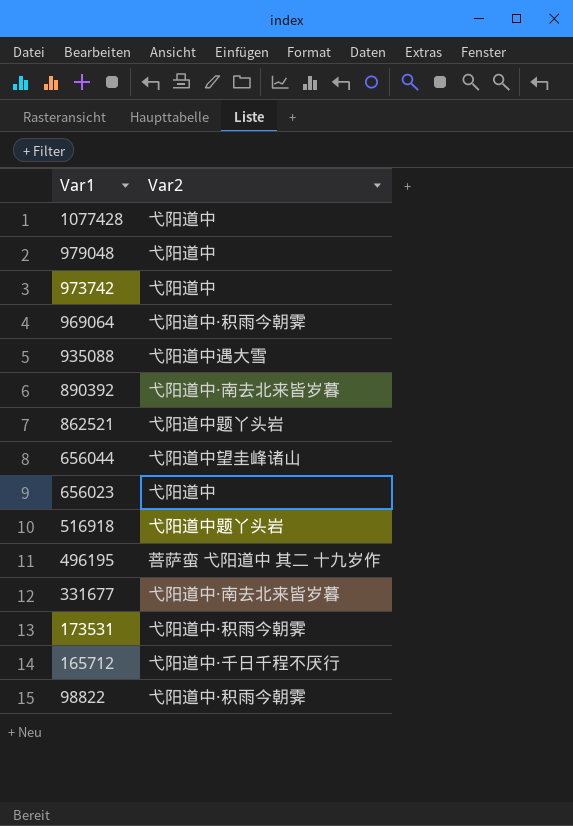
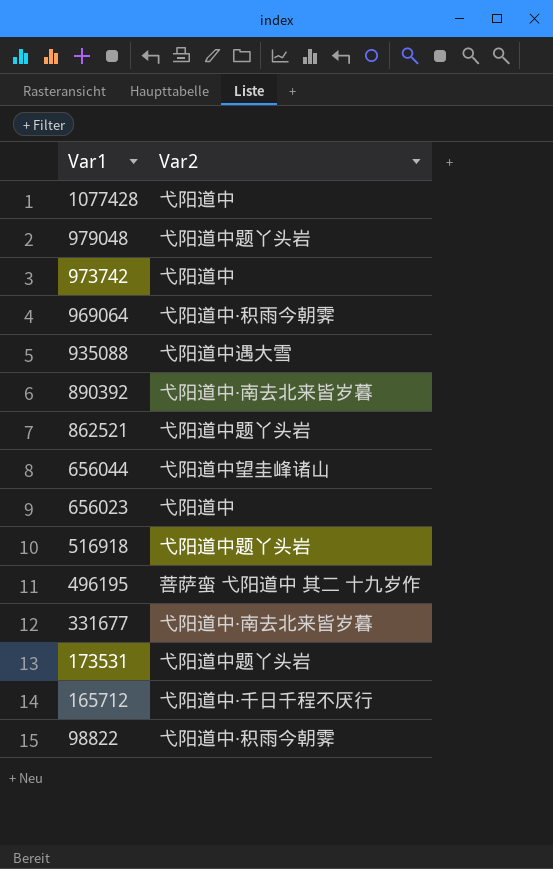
979048 | Var2: 弋阳道中 -> 弋阳道中题丫头岩
173531 | Var2: 弋阳道中·积雨今朝霁 -> 弋阳道中题丫头岩

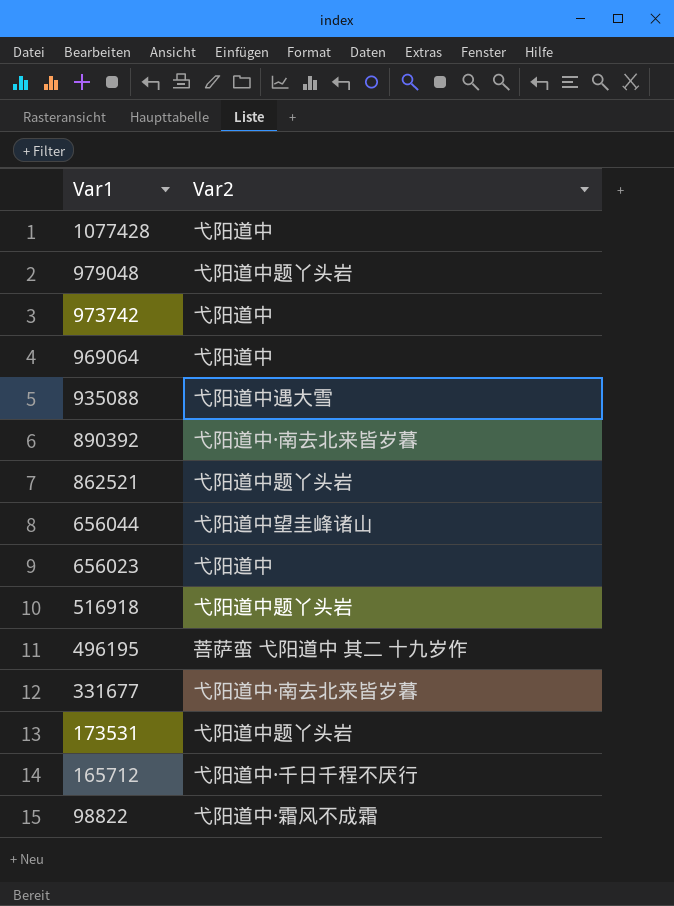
969064 | Var2: 弋阳道中·积雨今朝霁 -> 弋阳道中
98822 | Var2: 弋阳道中·积雨今朝霁 -> 弋阳道中·霜风不成霜

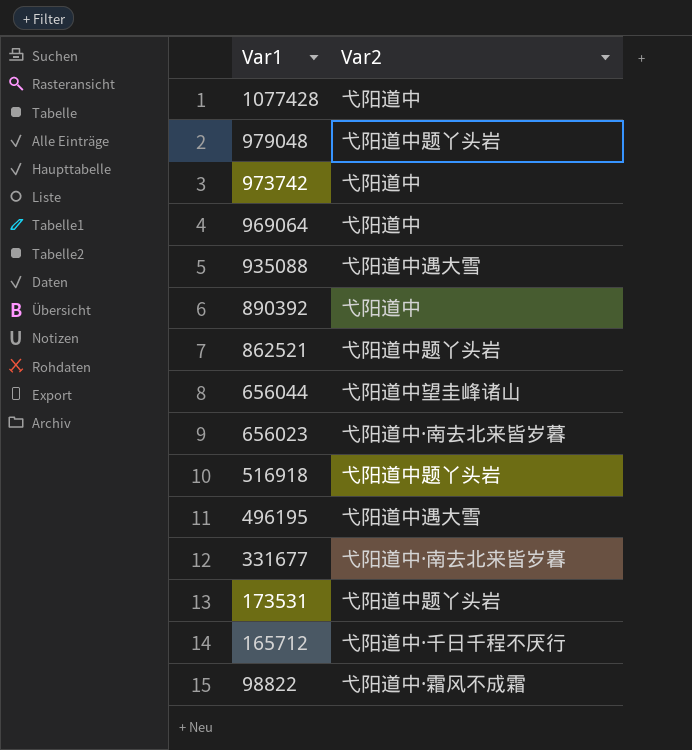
890392 | Var2: 弋阳道中·南去北来皆岁暮 -> 弋阳道中
656023 | Var2: 弋阳道中 -> 弋阳道中·南去北来皆岁暮
496195 | Var2: 菩萨蛮 弋阳道中 其二 十九岁作 -> 弋阳道中遇大雪

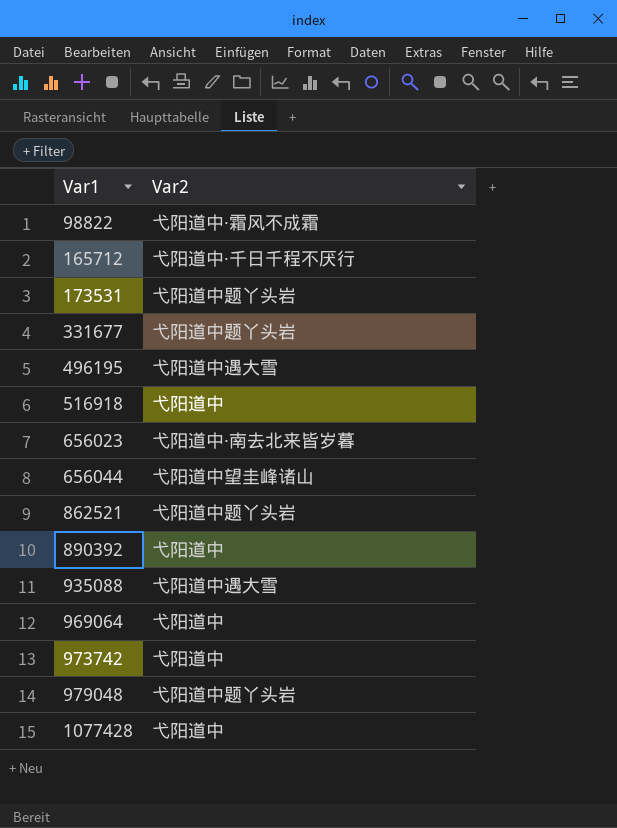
row order: Var1 descending -> Var1 ascending
331677 | Var2: 弋阳道中·南去北来皆岁暮 -> 弋阳道中题丫头岩
516918 | Var2: 弋阳道中题丫头岩 -> 弋阳道中

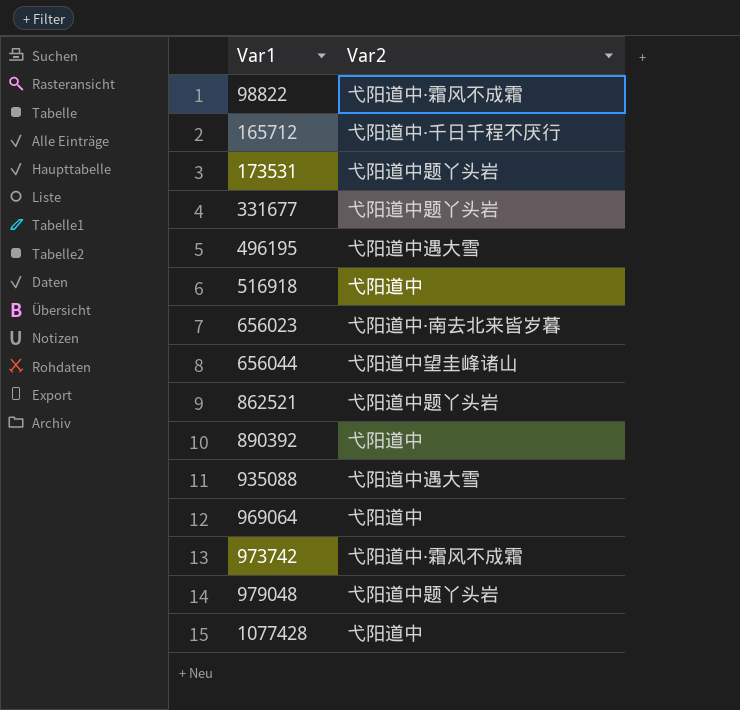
973742 | Var2: 弋阳道中 -> 弋阳道中·霜风不成霜

